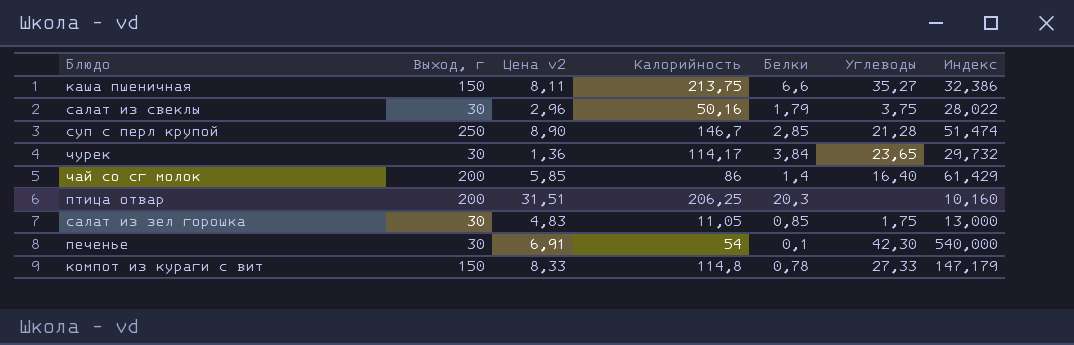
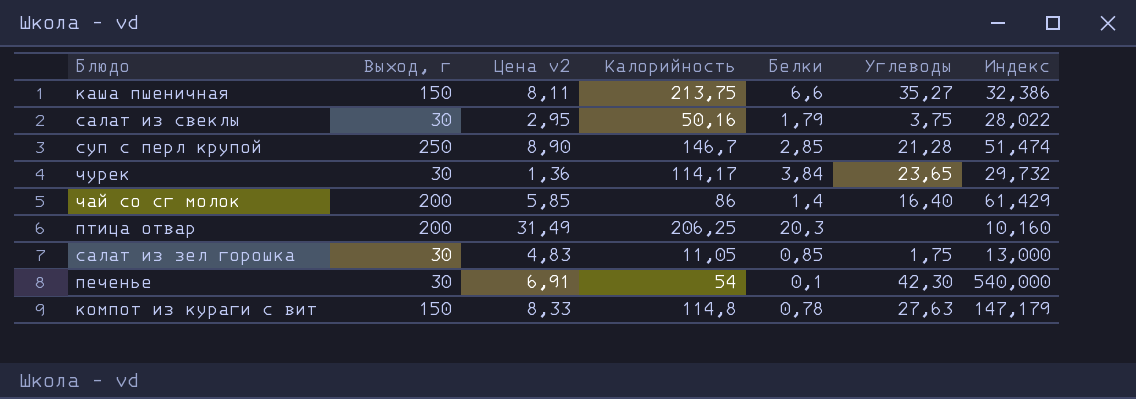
салат из свеклы | Цена v2: 2,96 -> 2,95
птица отвар | Цена v2: 31,51 -> 31,49
компот из кураги с вит | Углеводы: 27,33 -> 27,63

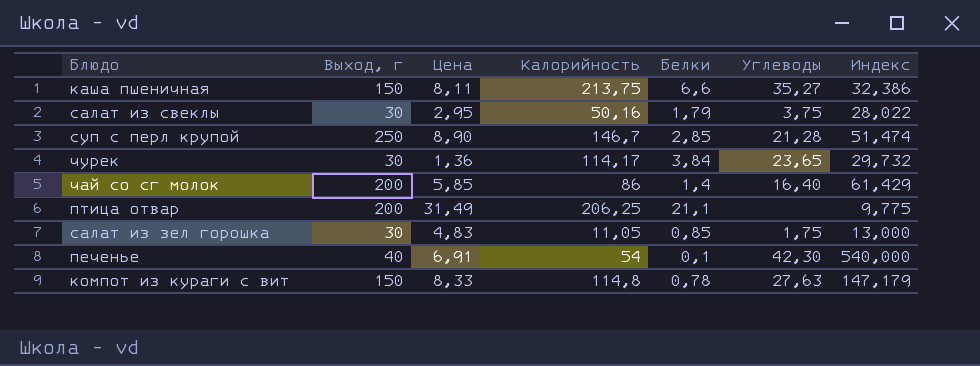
column name: Цена v2 -> Цена
птица отвар | Белки: 20,3 -> 21,1
птица отвар | Индекс: 10,160 -> 9,775
печенье | Выход, г: 30 -> 40

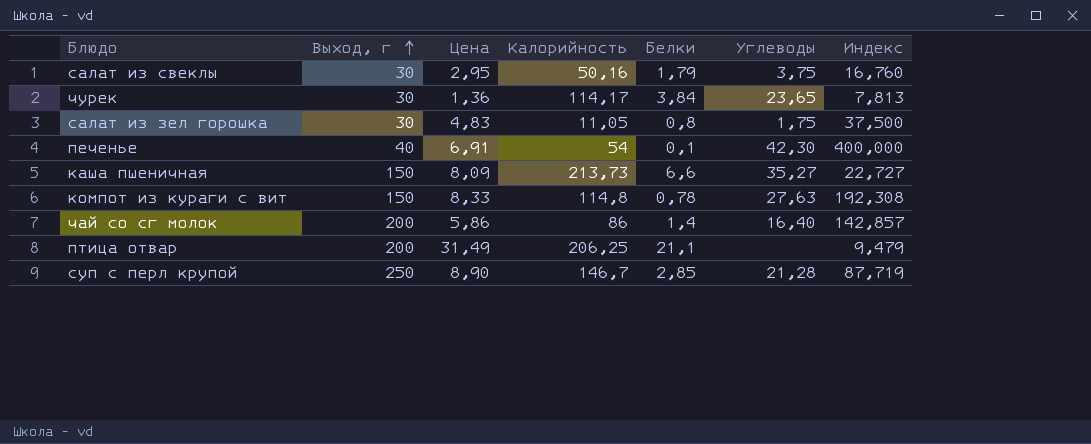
row order: none -> Выход, г ascending
column Индекс | formula: [Калорийность] / [Белки] -> [Выход, г] / [Белки]
салат из зел горошка | Белки: 0,85 -> 0,8
каша пшеничная | Цена: 8,11 -> 8,09
каша пшеничная | Калорийность: 213,75 -> 213,73
чай со сг молок | Цена: 5,85 -> 5,86

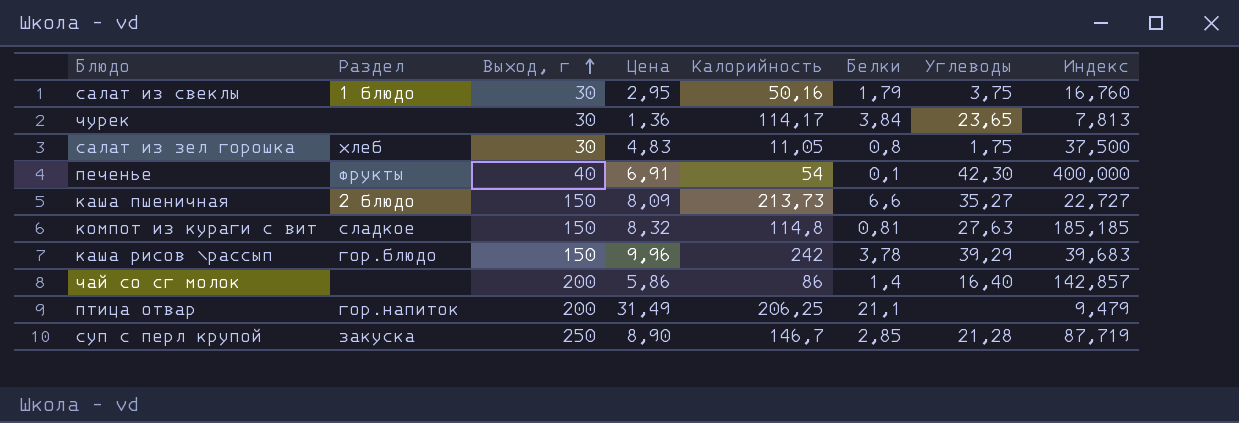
column Раздел | position: none -> 2
компот из кураги с вит | Цена: 8,33 -> 8,32
компот из кураги с вит | Белки: 0,78 -> 0,81
компот из кураги с вит | Индекс: 192,308 -> 185,185
row каша рисов \рассып: none -> гор.блюдо | 150 | 9,96 | 242 | 3,78 | 39,29 | 39,683

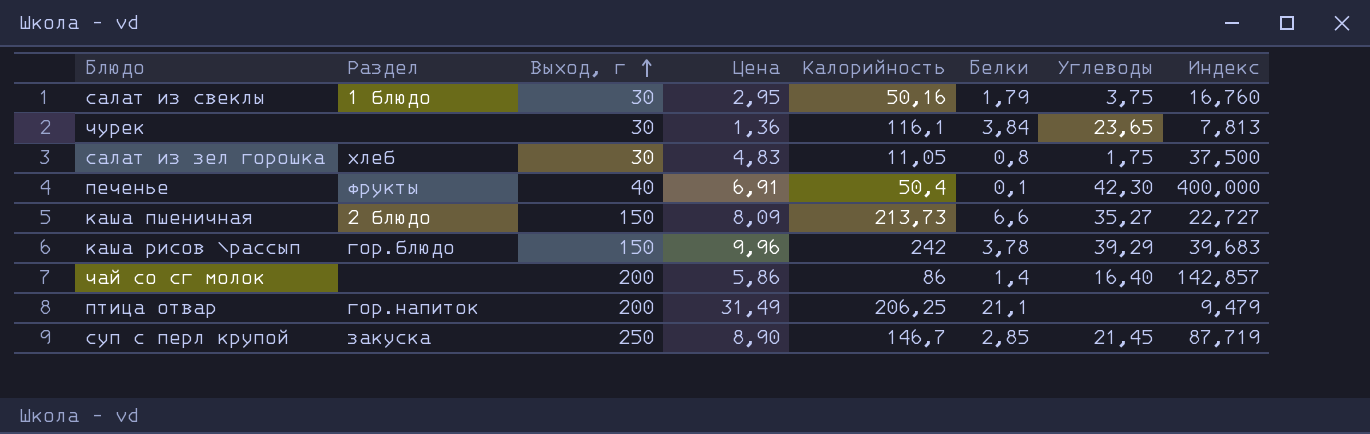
row компот из кураги с вит: сладкое | 150 | 8,32 | 114,8 | 0,81 | 27,63 | 185,185 -> none
чурек | Калорийность: 114,17 -> 116,1
печенье | Калорийность: 54 -> 50,4
суп с перл крупой | Углеводы: 21,28 -> 21,45

